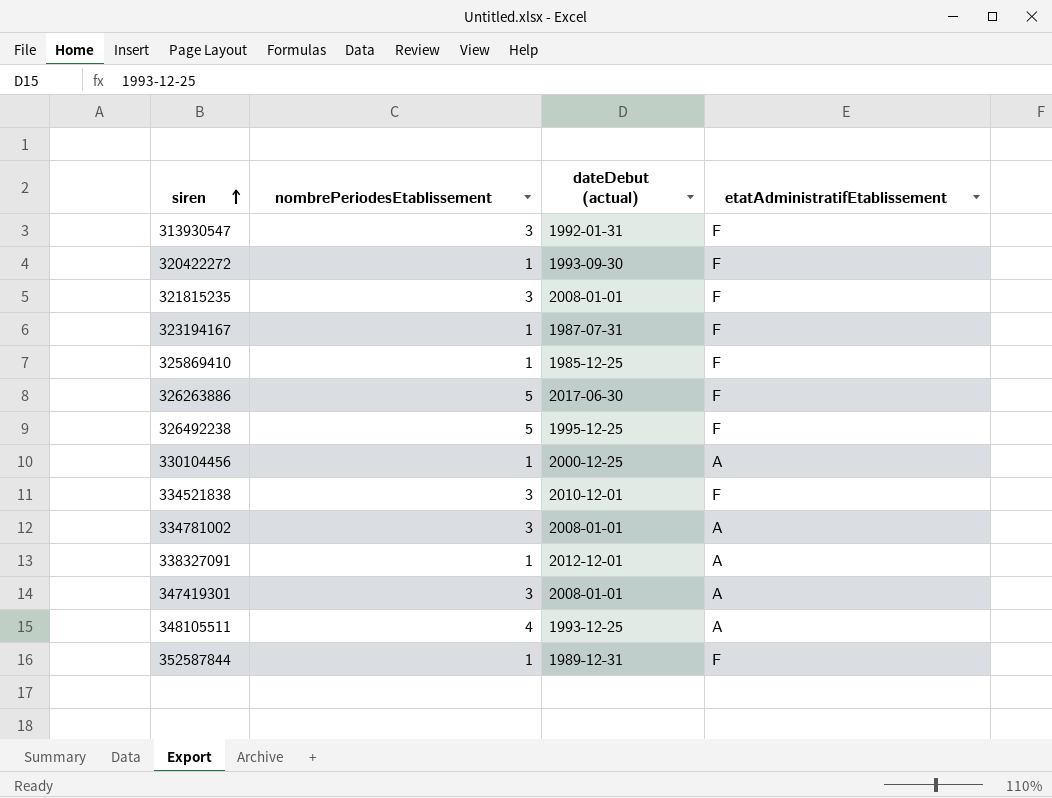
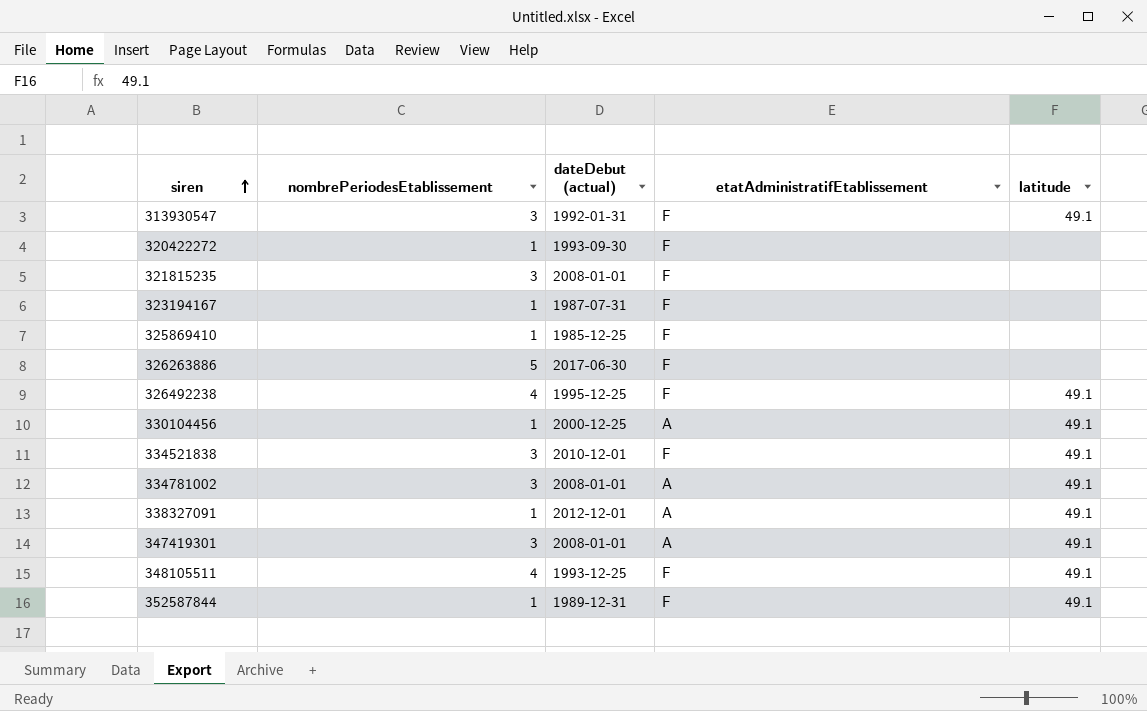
column latitude | position: none -> 5
326492238 | nombrePeriodesEtablissement: 5 -> 4
348105511 | etatAdministratifEtablissement: A -> F

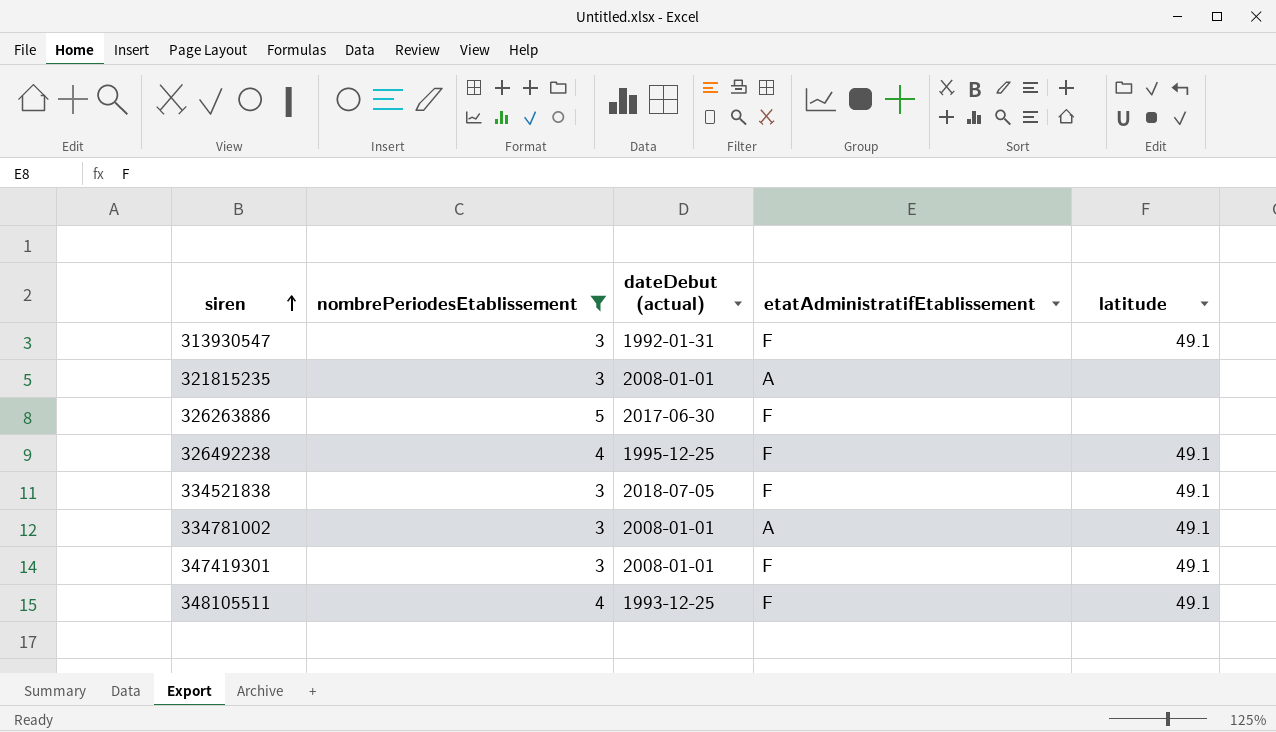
filter: none -> nombrePeriodesEtablissement != 1
321815235 | etatAdministratifEtablissement: F -> A
334521838 | dateDebut (actual): 2010-12-01 -> 2018-07-05
347419301 | etatAdministratifEtablissement: A -> F

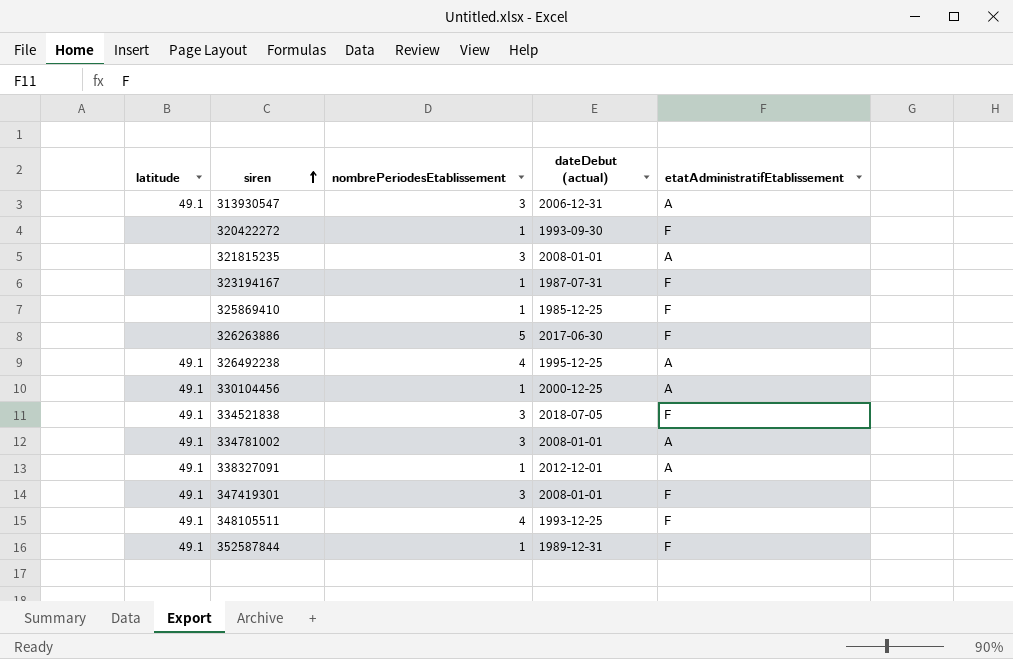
filter: nombrePeriodesEtablissement != 1 -> none
column latitude | position: 5 -> 1
313930547 | dateDebut (actual): 1992-01-31 -> 2006-12-31
313930547 | etatAdministratifEtablissement: F -> A
326492238 | etatAdministratifEtablissement: F -> A

